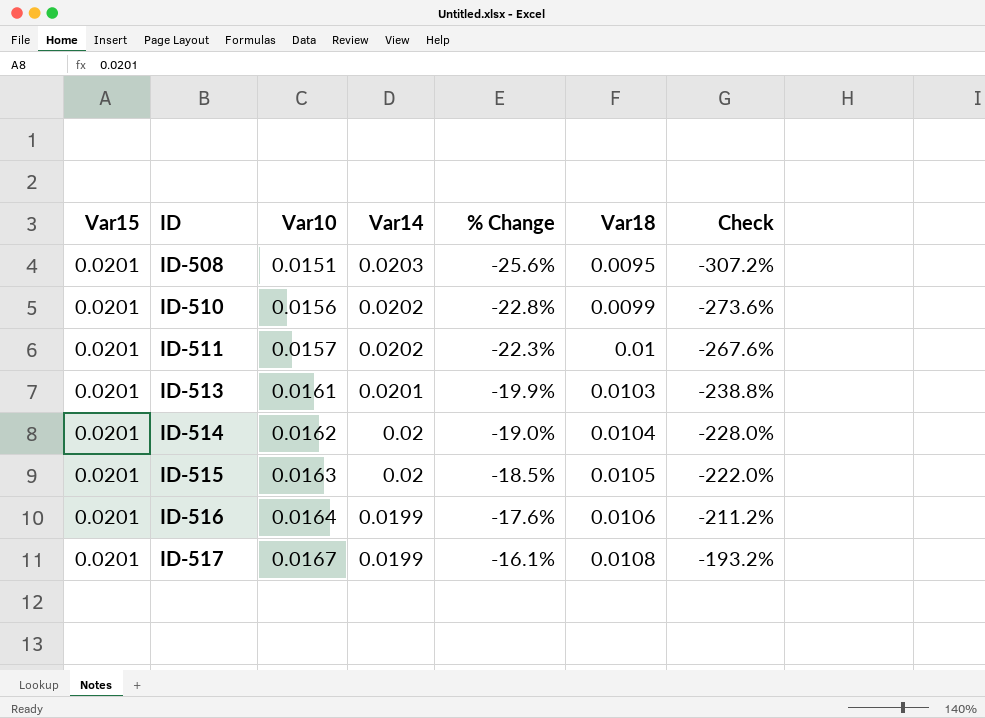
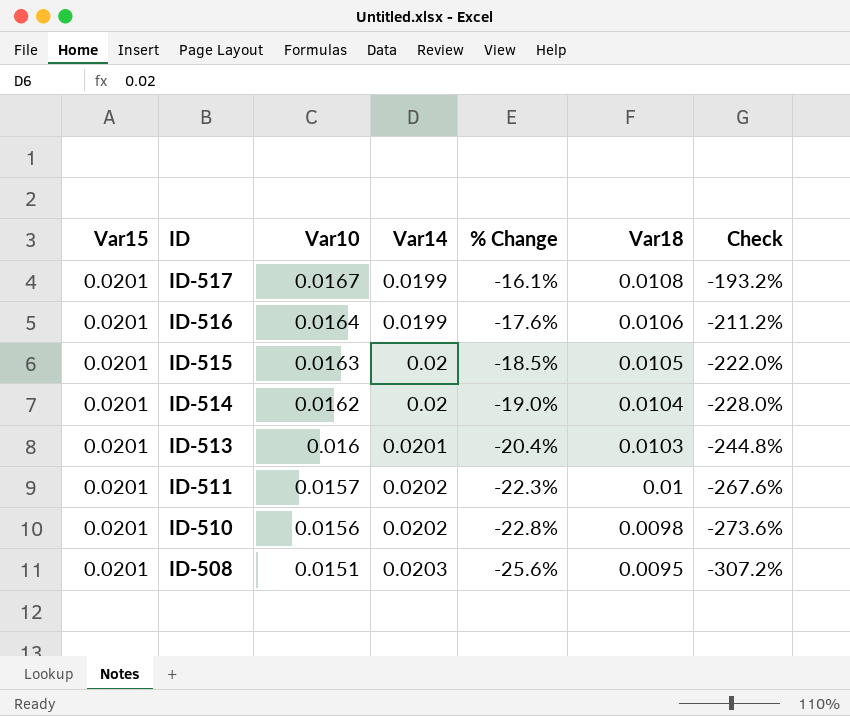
row order: ID ascending -> ID descending
ID-513 | Var10: 0.0161 -> 0.016
ID-513 | % Change: -19.9% -> -20.4%
ID-513 | Check: -238.8% -> -244.8%
ID-510 | Var18: 0.0099 -> 0.0098

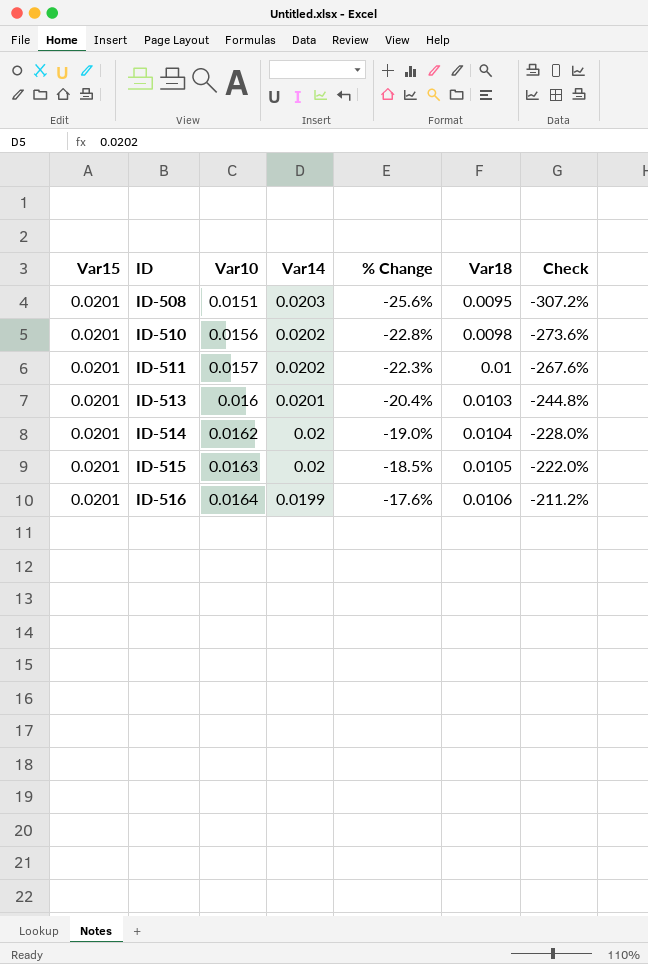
row order: ID descending -> ID ascending
row ID-517: 0.0201 | 0.0167 | 0.0199 | -16.1% | 0.0108 | -193.2% -> none

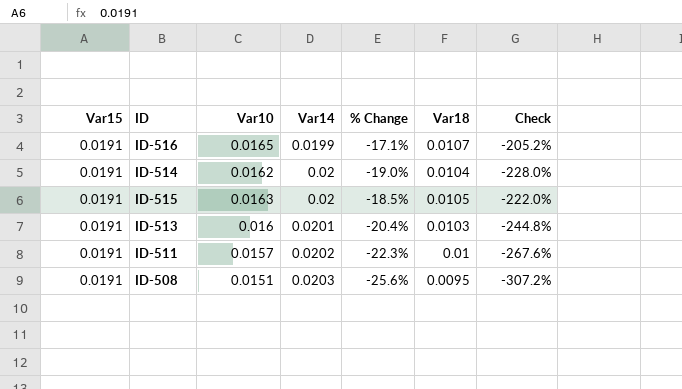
row order: ID ascending -> Var14 ascending
row ID-510: 0.0201 | 0.0156 | 0.0202 | -22.8% | 0.0098 | -273.6% -> none
ID-516 | Var15: 0.0201 -> 0.0191
ID-516 | Var10: 0.0164 -> 0.0165
ID-516 | % Change: -17.6% -> -17.1%
ID-516 | Var18: 0.0106 -> 0.0107
ID-516 | Check: -211.2% -> -205.2%
ID-514 | Var15: 0.0201 -> 0.0191
ID-515 | Var15: 0.0201 -> 0.0191
ID-513 | Var15: 0.0201 -> 0.0191
ID-511 | Var15: 0.0201 -> 0.0191
ID-508 | Var15: 0.0201 -> 0.0191

